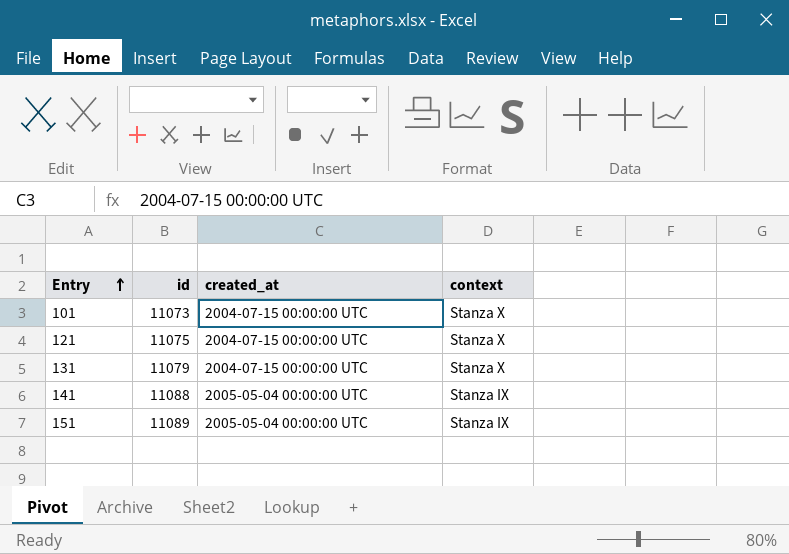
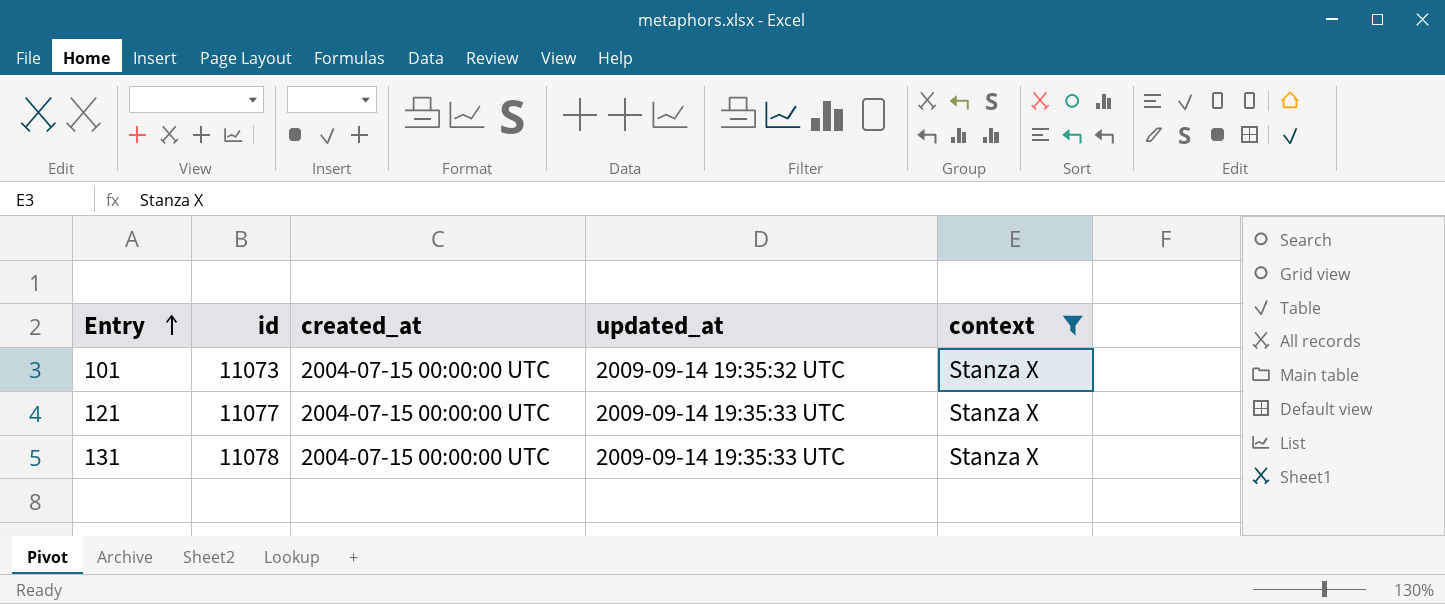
filter: none -> context = Stanza X
column updated_at | position: none -> 4
121 | id: 11075 -> 11077
131 | id: 11079 -> 11078

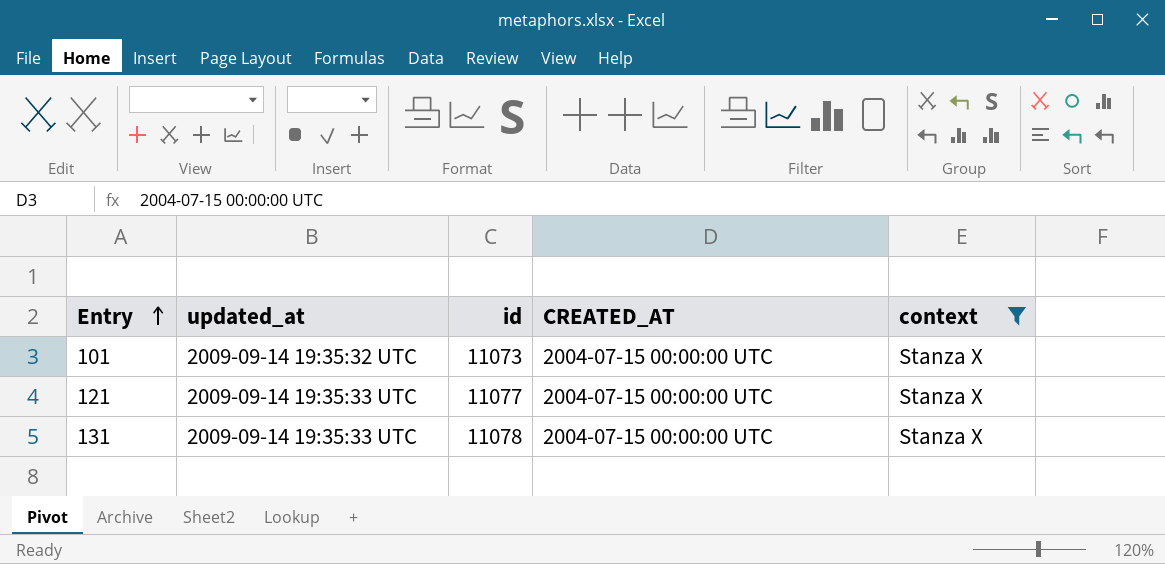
column updated_at | position: 4 -> 2
column name: created_at -> CREATED_AT

